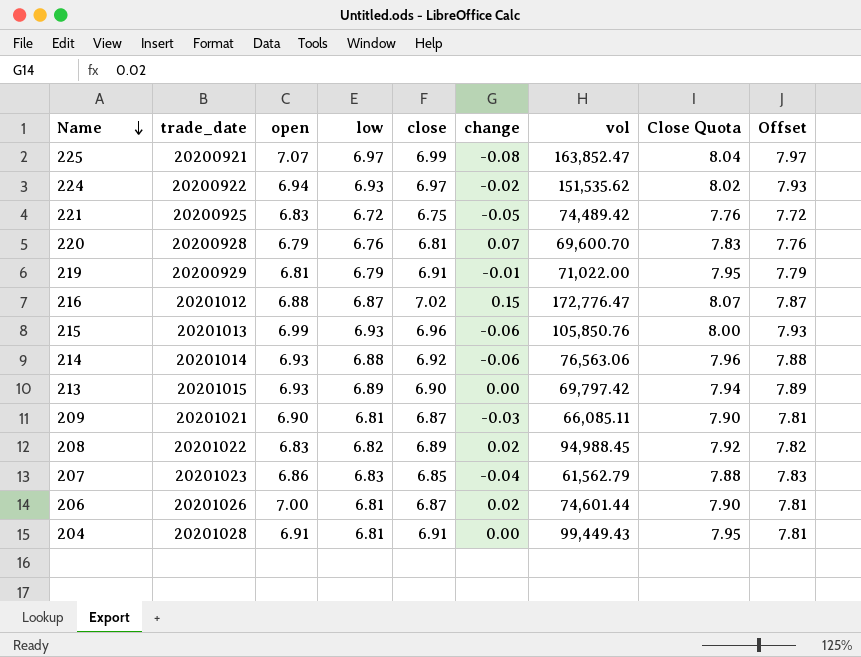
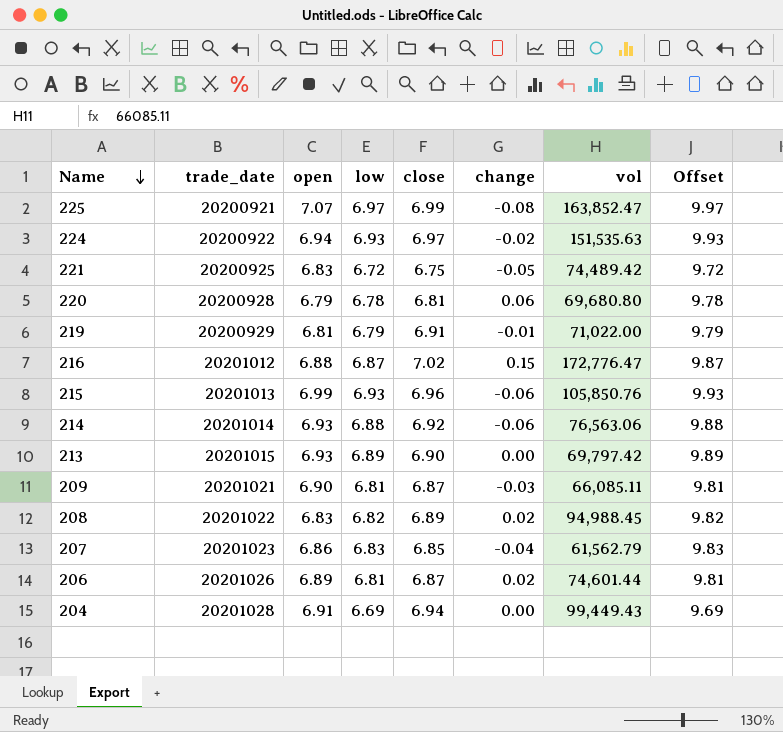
column Close Quota | formula: [close] * 1.15 -> none
column Offset | formula: [low] + 1 -> [low] + 3
224 | vol: 151,535.62 -> 151,535.63
220 | low: 6.76 -> 6.78
220 | change: 0.07 -> 0.06
220 | vol: 69,600.70 -> 69,680.80
206 | open: 7.00 -> 6.89
204 | low: 6.81 -> 6.69
204 | close: 6.91 -> 6.94

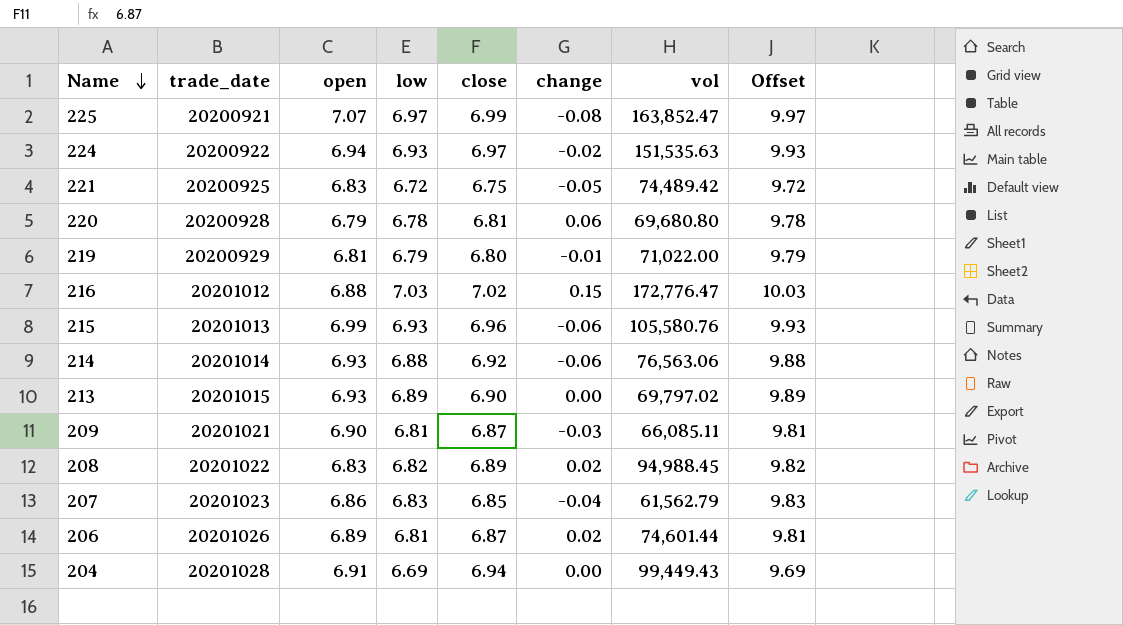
219 | close: 6.91 -> 6.80
216 | low: 6.87 -> 7.03
216 | Offset: 9.87 -> 10.03
215 | vol: 105,850.76 -> 105,580.76
213 | vol: 69,797.42 -> 69,797.02

